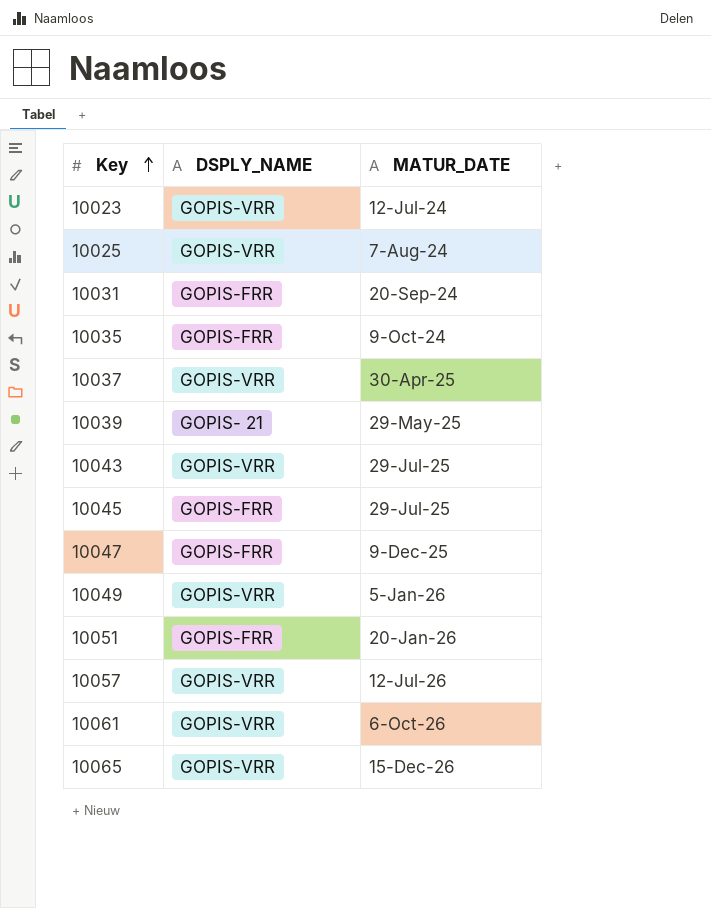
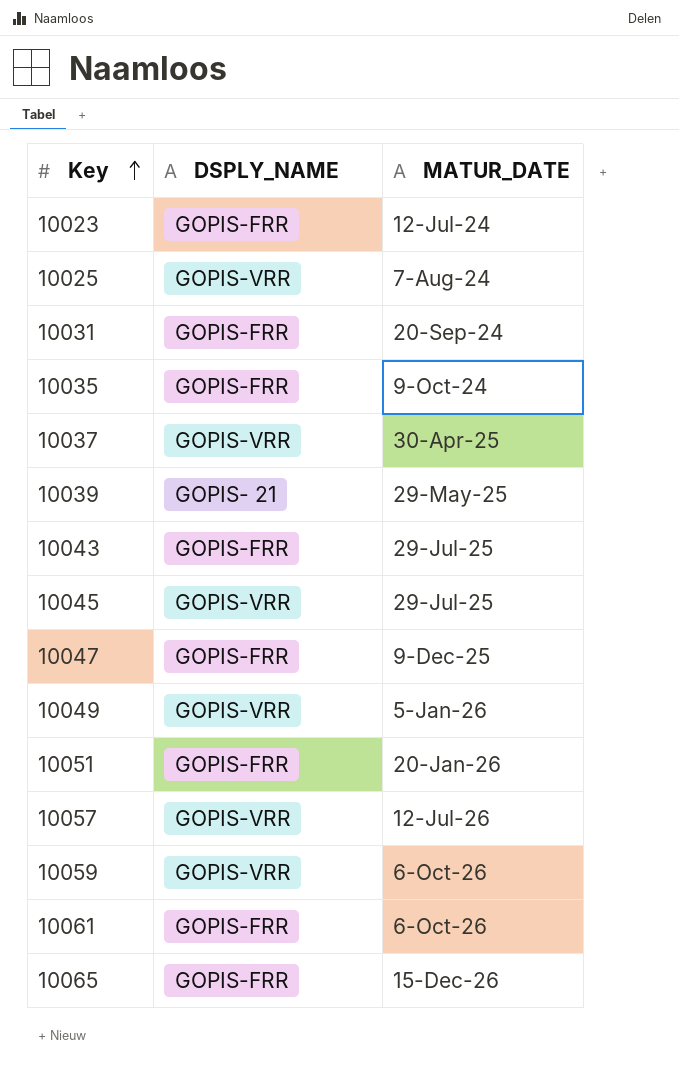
10023 | DSPLY_NAME: GOPIS-VRR -> GOPIS-FRR
10043 | DSPLY_NAME: GOPIS-VRR -> GOPIS-FRR
10045 | DSPLY_NAME: GOPIS-FRR -> GOPIS-VRR
row 10059: none -> GOPIS-VRR | 6-Oct-26
10061 | DSPLY_NAME: GOPIS-VRR -> GOPIS-FRR
10065 | DSPLY_NAME: GOPIS-VRR -> GOPIS-FRR

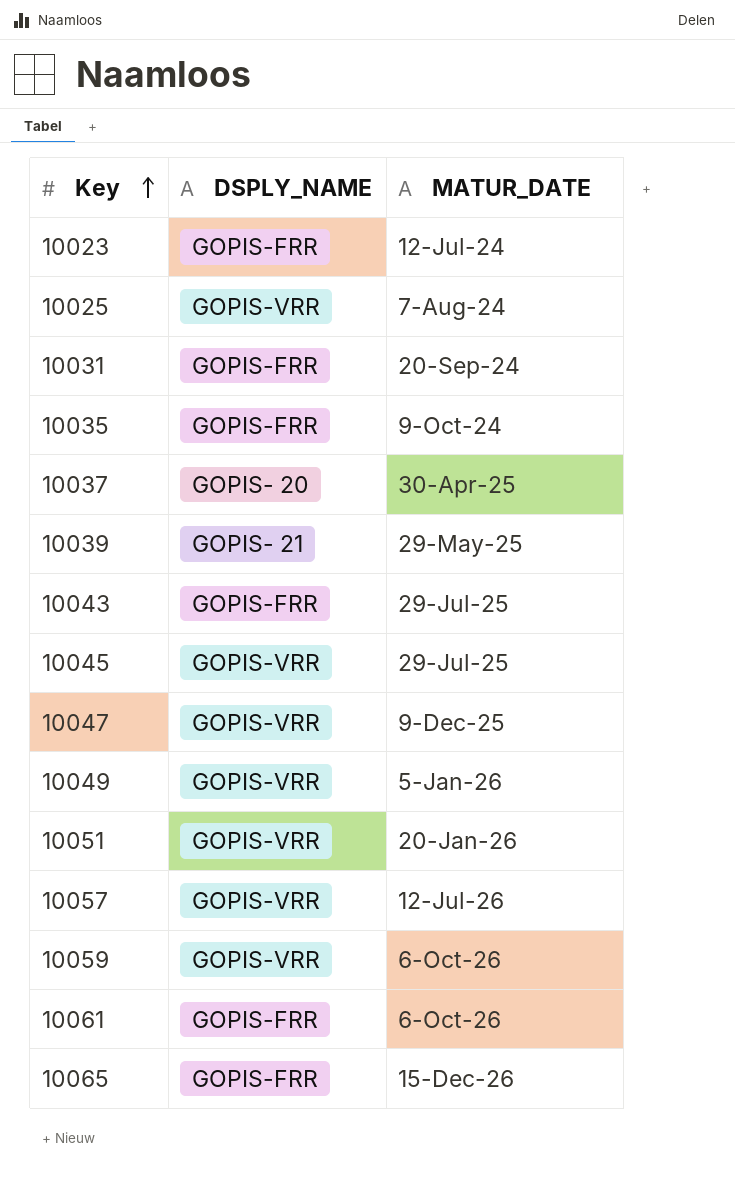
10037 | DSPLY_NAME: GOPIS-VRR -> GOPIS- 20
10047 | DSPLY_NAME: GOPIS-FRR -> GOPIS-VRR
10051 | DSPLY_NAME: GOPIS-FRR -> GOPIS-VRR

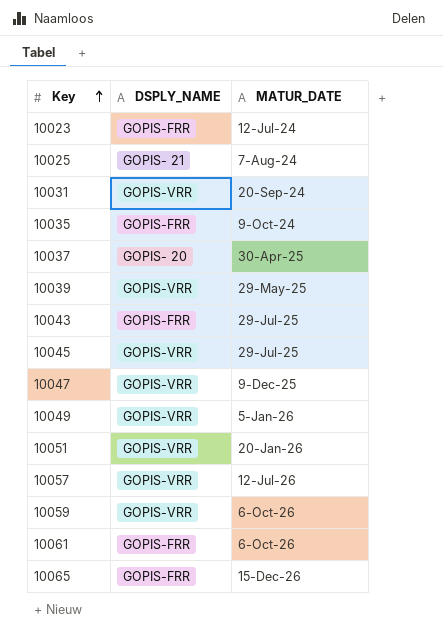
10025 | DSPLY_NAME: GOPIS-VRR -> GOPIS- 21
10031 | DSPLY_NAME: GOPIS-FRR -> GOPIS-VRR
10039 | DSPLY_NAME: GOPIS- 21 -> GOPIS-VRR

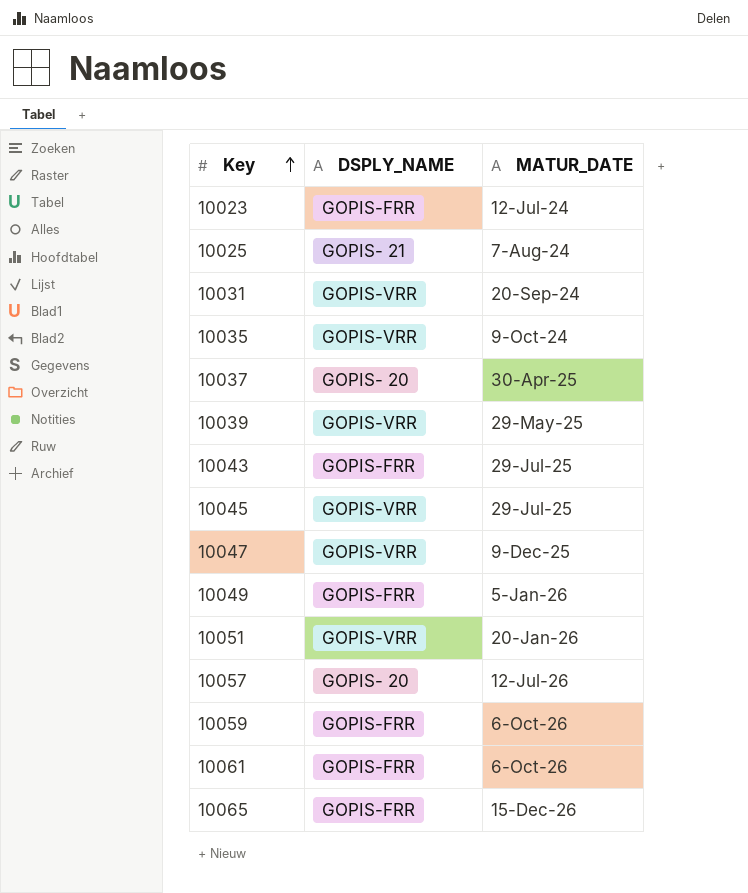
10035 | DSPLY_NAME: GOPIS-FRR -> GOPIS-VRR
10049 | DSPLY_NAME: GOPIS-VRR -> GOPIS-FRR
10057 | DSPLY_NAME: GOPIS-VRR -> GOPIS- 20
10059 | DSPLY_NAME: GOPIS-VRR -> GOPIS-FRR

